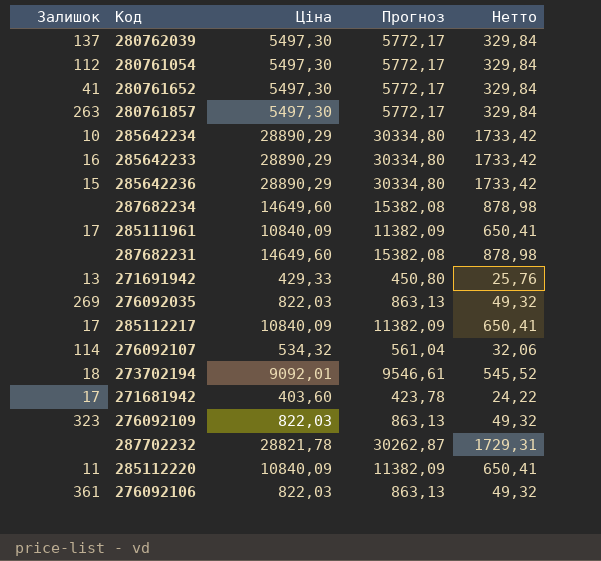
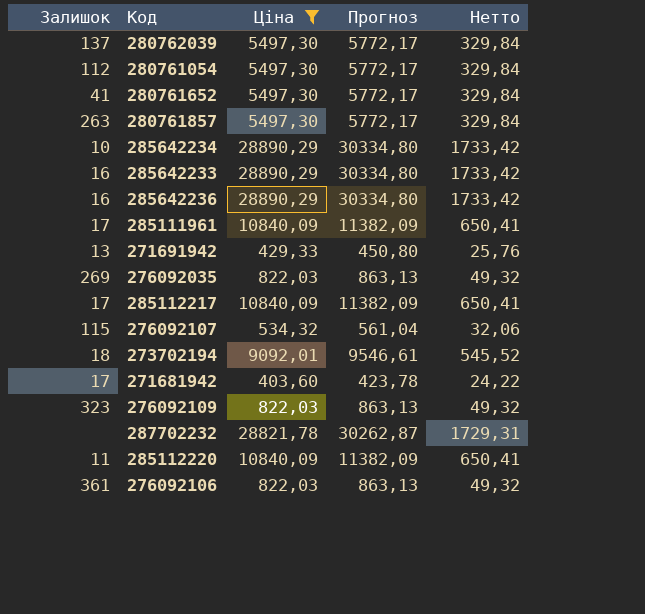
filter: none -> Ціна != 14649,60
285642236 | Залишок: 15 -> 16
276092107 | Залишок: 114 -> 115

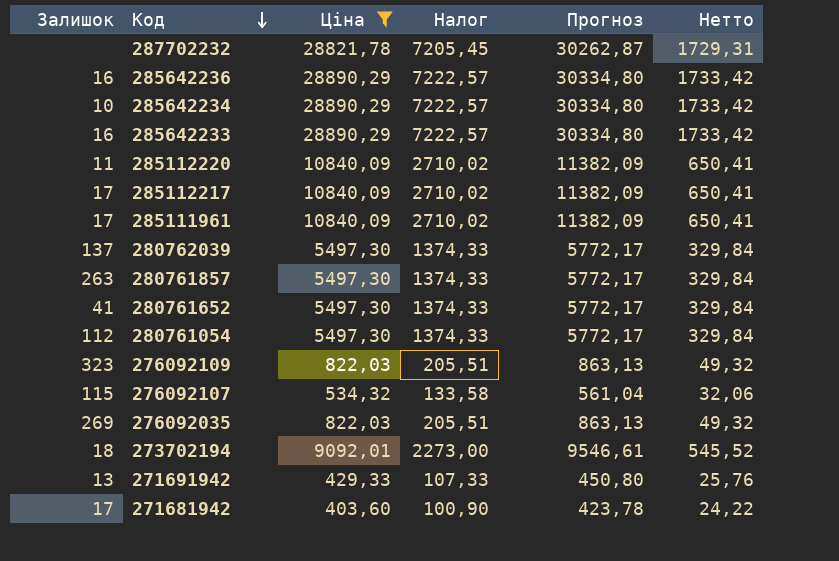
row order: none -> Код descending
column Налог | formula: none -> [Ціна] * 0,25
row 276092106: 361 | 822,03 | 863,13 | 49,32 -> none

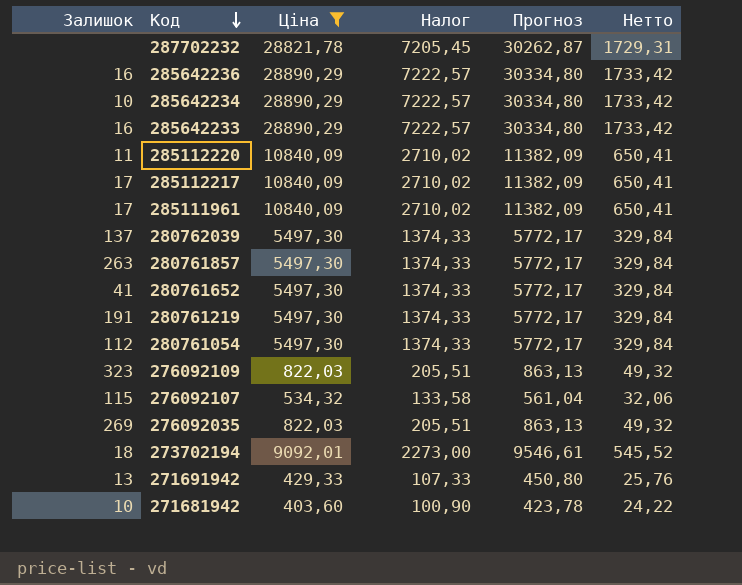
row 280761219: none -> 191 | 5497,30 | 1374,33 | 5772,17 | 329,84
271681942 | Залишок: 17 -> 10

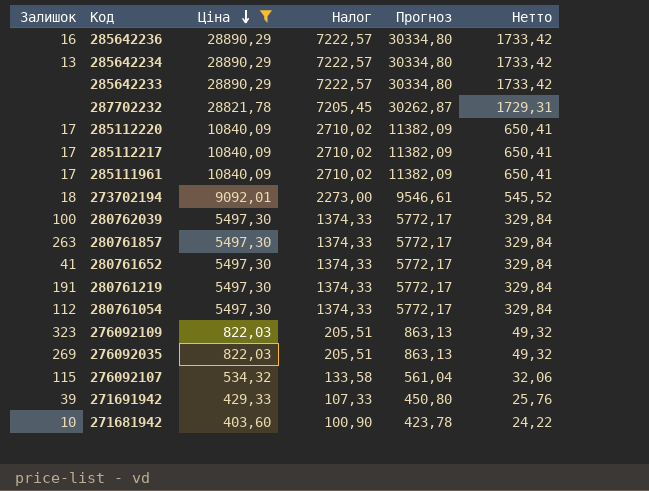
row order: Код descending -> Ціна descending
285642234 | Залишок: 10 -> 13
285642233 | Залишок: 16 -> none
285112220 | Залишок: 11 -> 17
280762039 | Залишок: 137 -> 100
271691942 | Залишок: 13 -> 39

